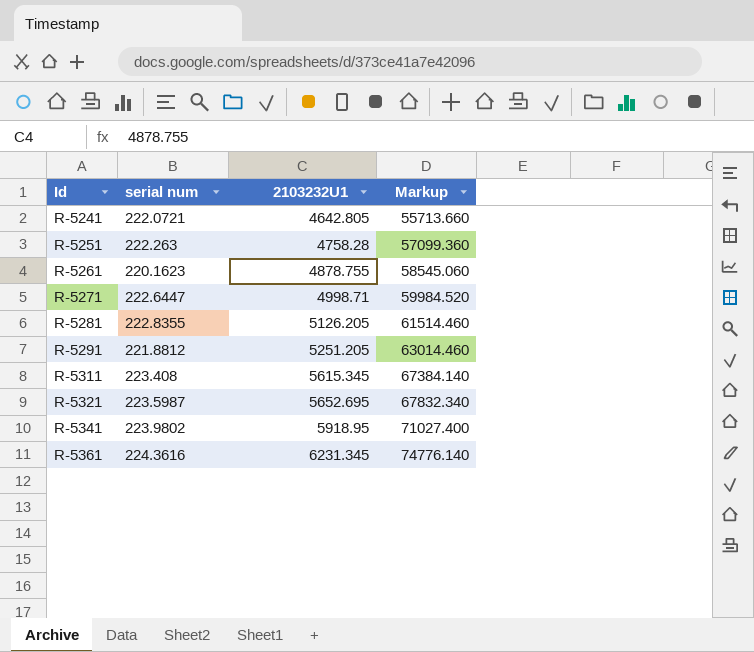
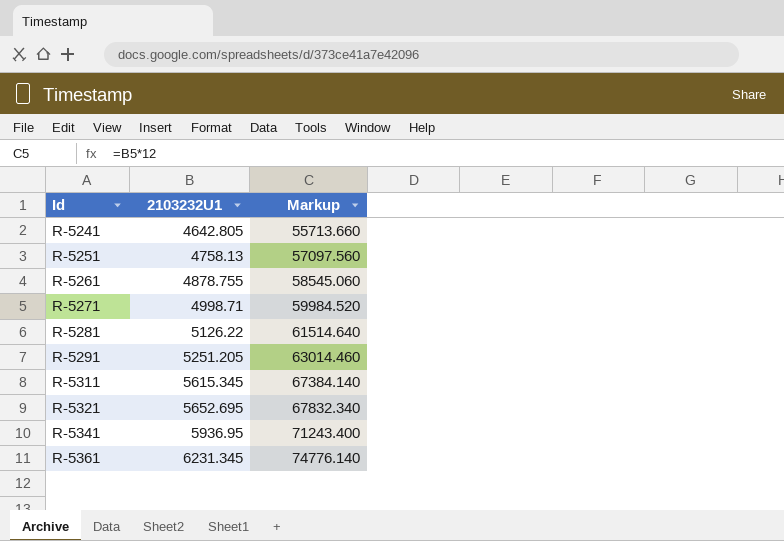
column serial num | position: 2 -> none
R-5251 | 2103232U1: 4758.28 -> 4758.13
R-5251 | Markup: 57099.360 -> 57097.560
R-5281 | 2103232U1: 5126.205 -> 5126.22
R-5281 | Markup: 61514.460 -> 61514.640
R-5341 | 2103232U1: 5918.95 -> 5936.95
R-5341 | Markup: 71027.400 -> 71243.400

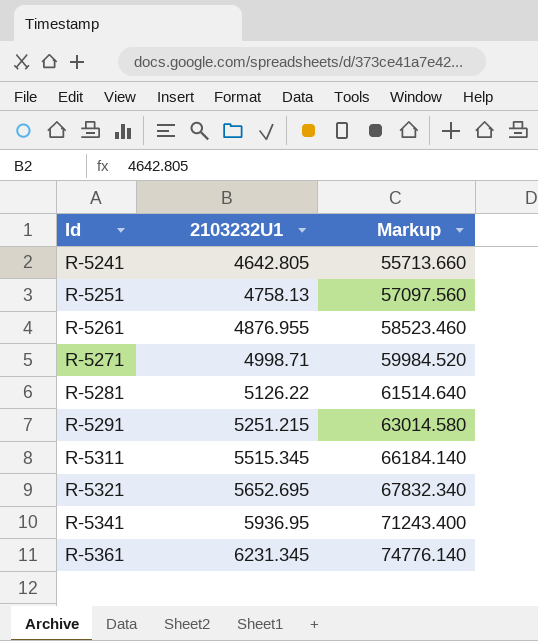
R-5261 | 2103232U1: 4878.755 -> 4876.955
R-5261 | Markup: 58545.060 -> 58523.460
R-5291 | 2103232U1: 5251.205 -> 5251.215
R-5291 | Markup: 63014.460 -> 63014.580
R-5311 | 2103232U1: 5615.345 -> 5515.345
R-5311 | Markup: 67384.140 -> 66184.140

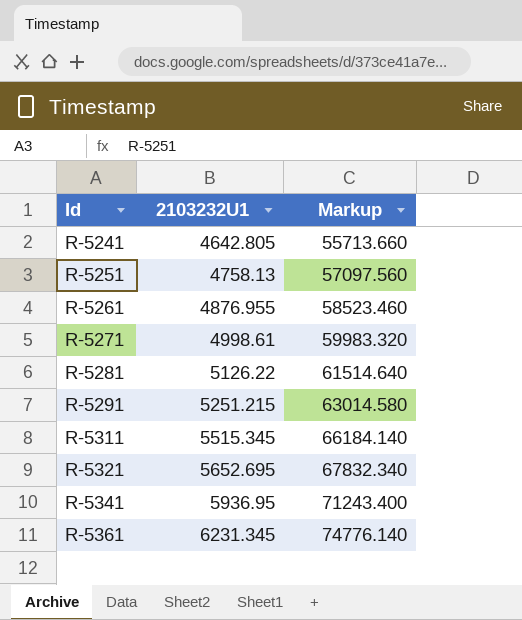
R-5271 | 2103232U1: 4998.71 -> 4998.61
R-5271 | Markup: 59984.520 -> 59983.320

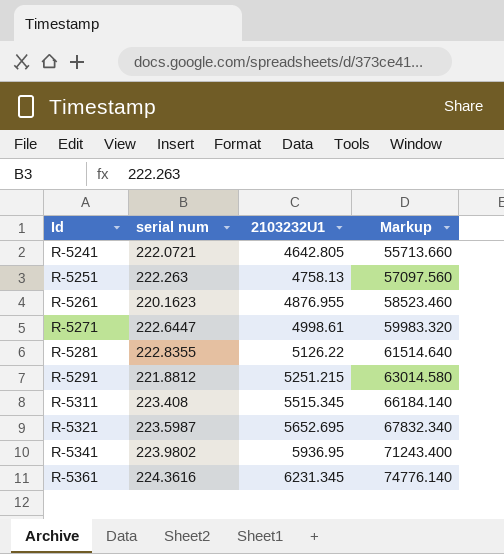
column serial num | position: none -> 2

